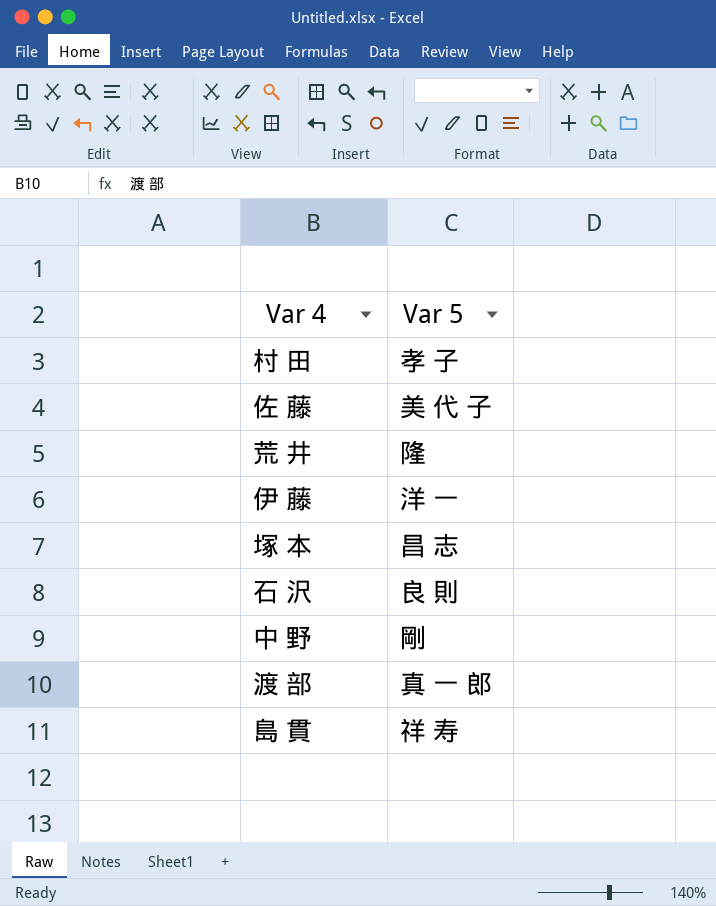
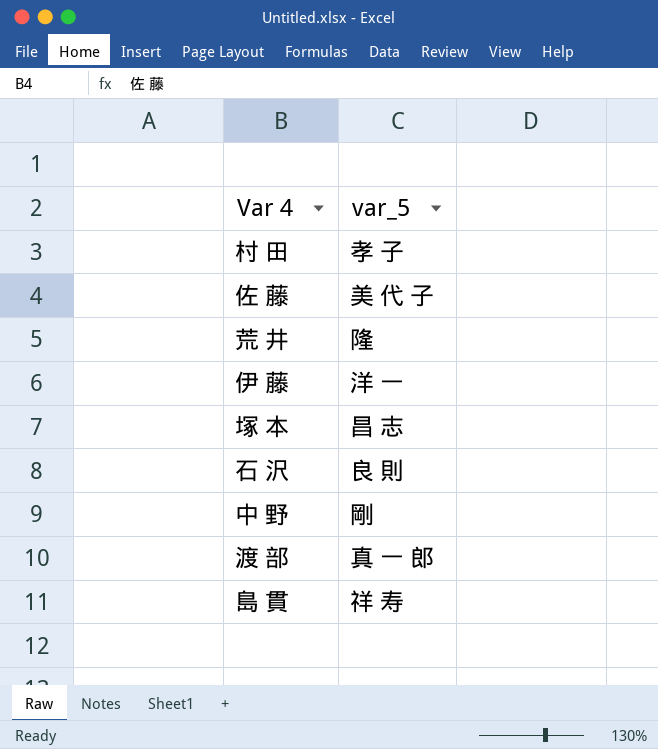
column name: Var 5 -> var_5

